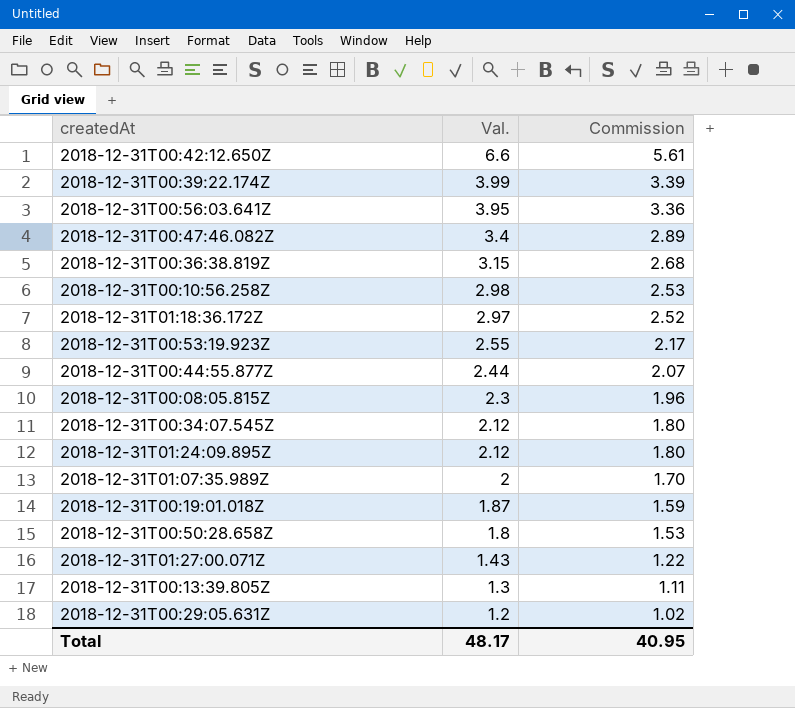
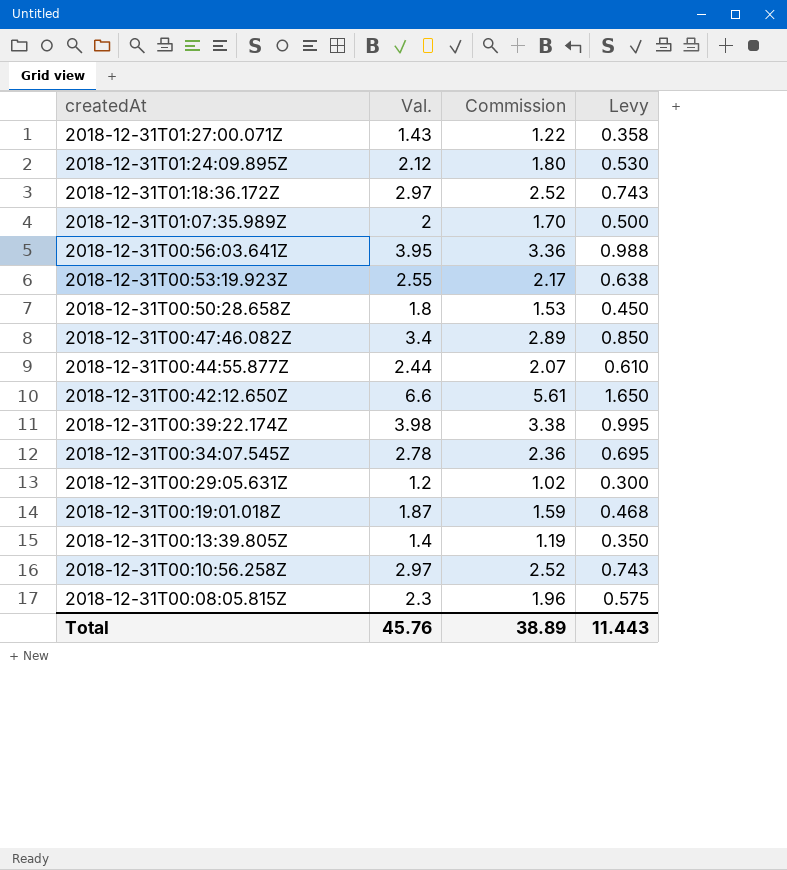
row order: Val. descending -> createdAt descending
column Levy | formula: none -> [Val.] * 0.25
row 2018-12-31T00:36:38.819Z: 3.15 | 2.68 -> none
2018-12-31T00:39:22.174Z | Val.: 3.99 -> 3.98
2018-12-31T00:39:22.174Z | Commission: 3.39 -> 3.38
2018-12-31T00:34:07.545Z | Val.: 2.12 -> 2.78
2018-12-31T00:34:07.545Z | Commission: 1.80 -> 2.36
2018-12-31T00:13:39.805Z | Val.: 1.3 -> 1.4
2018-12-31T00:13:39.805Z | Commission: 1.11 -> 1.19
2018-12-31T00:10:56.258Z | Val.: 2.98 -> 2.97
2018-12-31T00:10:56.258Z | Commission: 2.53 -> 2.52
Total | Val.: 48.17 -> 45.76
Total | Commission: 40.95 -> 38.89

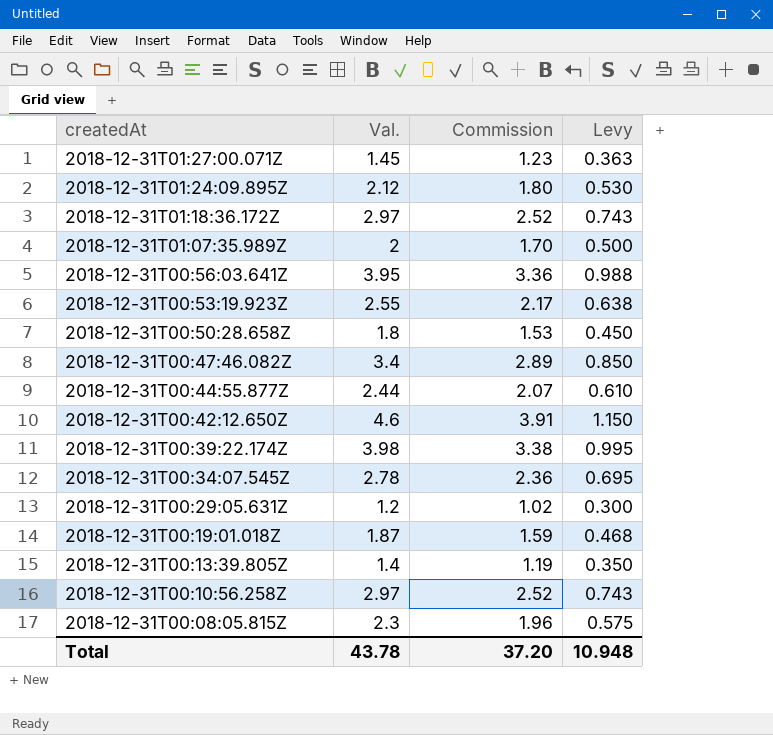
2018-12-31T01:27:00.071Z | Val.: 1.43 -> 1.45
2018-12-31T01:27:00.071Z | Commission: 1.22 -> 1.23
2018-12-31T01:27:00.071Z | Levy: 0.358 -> 0.363
2018-12-31T00:42:12.650Z | Val.: 6.6 -> 4.6
2018-12-31T00:42:12.650Z | Commission: 5.61 -> 3.91
2018-12-31T00:42:12.650Z | Levy: 1.650 -> 1.150
Total | Val.: 45.76 -> 43.78
Total | Commission: 38.89 -> 37.20
Total | Levy: 11.443 -> 10.948

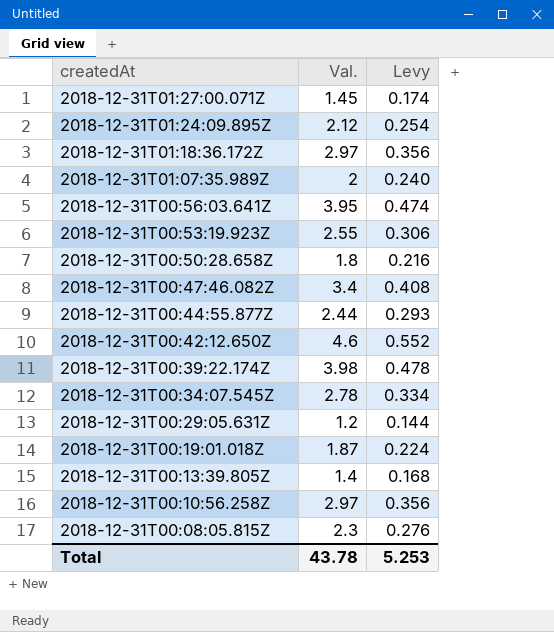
column Commission | formula: [Val.] * 0.85 -> none
column Levy | formula: [Val.] * 0.25 -> [Val.] * 0.12
Total | Levy: 10.948 -> 5.253

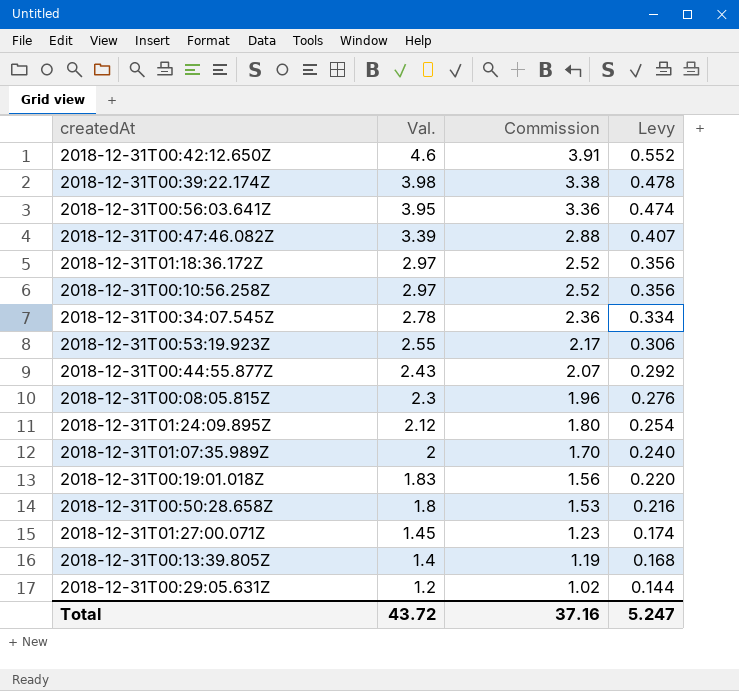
row order: createdAt descending -> Val. descending
column Commission | formula: none -> [Val.] * 0.85
2018-12-31T00:47:46.082Z | Val.: 3.4 -> 3.39
2018-12-31T00:47:46.082Z | Levy: 0.408 -> 0.407
2018-12-31T00:44:55.877Z | Val.: 2.44 -> 2.43
2018-12-31T00:44:55.877Z | Levy: 0.293 -> 0.292
2018-12-31T00:19:01.018Z | Val.: 1.87 -> 1.83
2018-12-31T00:19:01.018Z | Levy: 0.224 -> 0.220
Total | Val.: 43.78 -> 43.72
Total | Levy: 5.253 -> 5.247

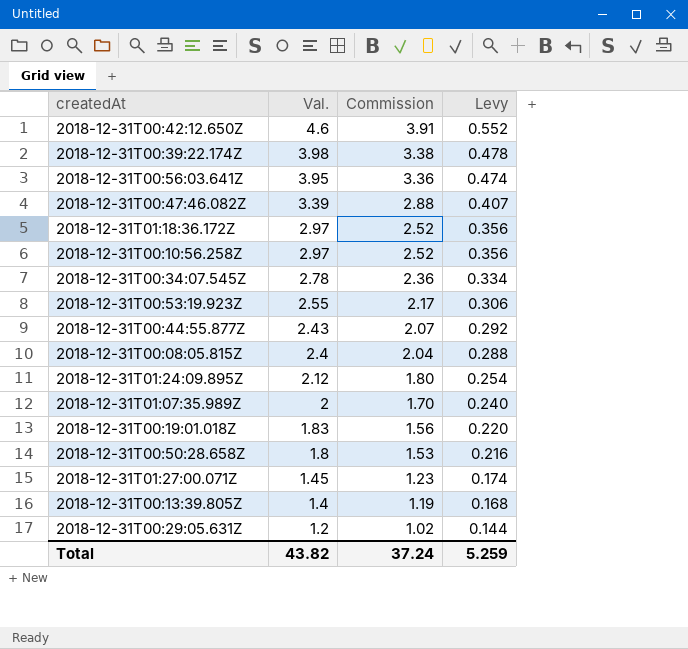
2018-12-31T00:08:05.815Z | Val.: 2.3 -> 2.4
2018-12-31T00:08:05.815Z | Commission: 1.96 -> 2.04
2018-12-31T00:08:05.815Z | Levy: 0.276 -> 0.288
Total | Val.: 43.72 -> 43.82
Total | Commission: 37.16 -> 37.24
Total | Levy: 5.247 -> 5.259

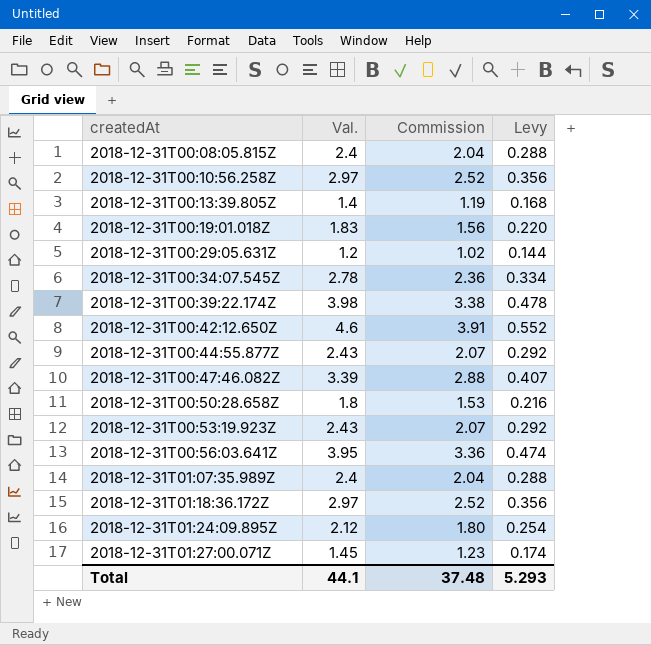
row order: Val. descending -> createdAt ascending
2018-12-31T00:53:19.923Z | Val.: 2.55 -> 2.43
2018-12-31T00:53:19.923Z | Commission: 2.17 -> 2.07
2018-12-31T00:53:19.923Z | Levy: 0.306 -> 0.292
2018-12-31T01:07:35.989Z | Val.: 2 -> 2.4
2018-12-31T01:07:35.989Z | Commission: 1.70 -> 2.04
2018-12-31T01:07:35.989Z | Levy: 0.240 -> 0.288
Total | Val.: 43.82 -> 44.1
Total | Commission: 37.24 -> 37.48
Total | Levy: 5.259 -> 5.293

